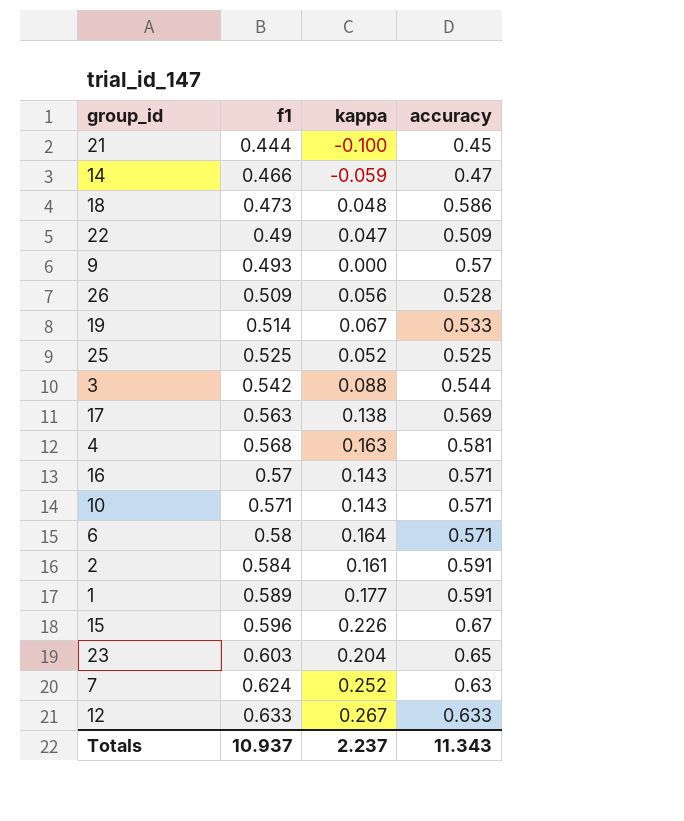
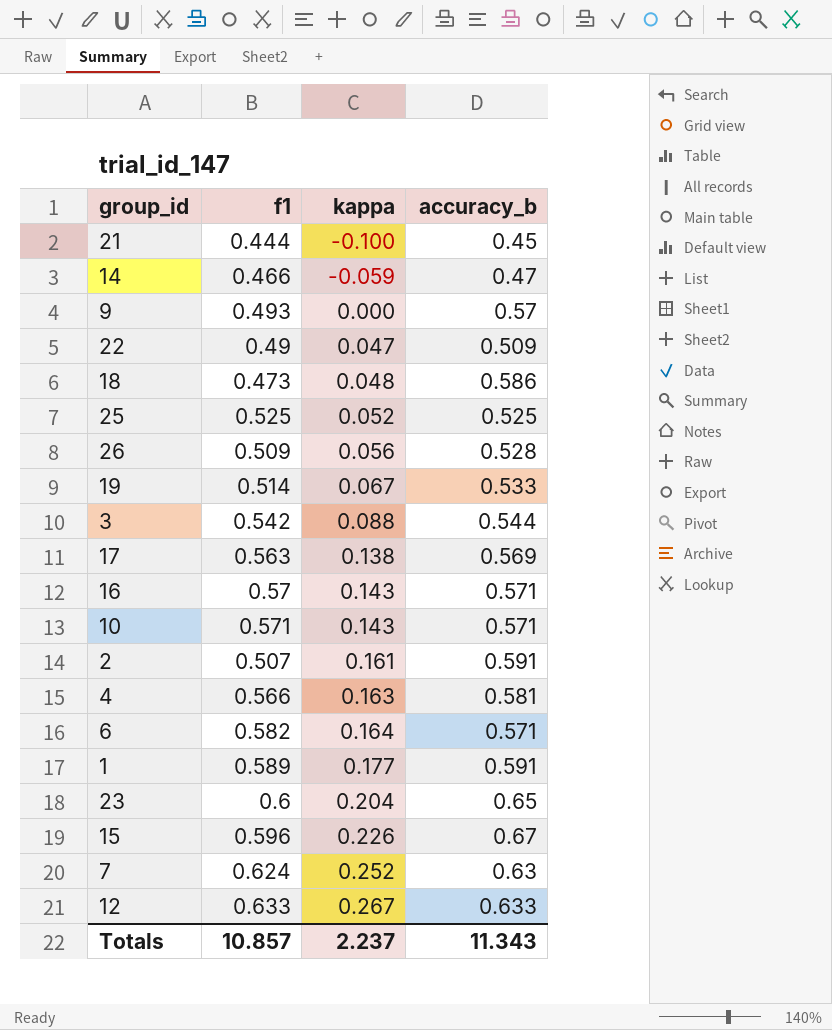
row order: f1 ascending -> kappa ascending
column name: accuracy -> accuracy_b
2 | f1: 0.584 -> 0.507
4 | f1: 0.568 -> 0.566
6 | f1: 0.58 -> 0.582
23 | f1: 0.603 -> 0.6
Totals | f1: 10.937 -> 10.857

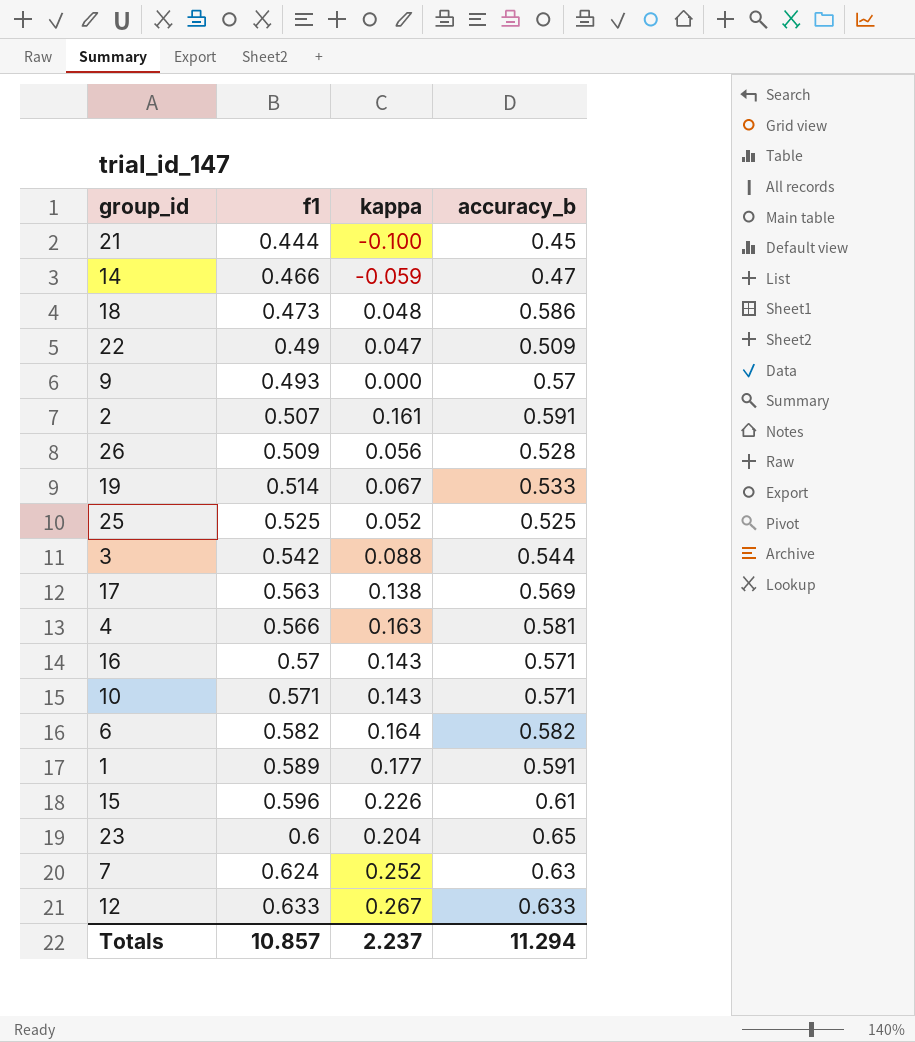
row order: kappa ascending -> f1 ascending
6 | accuracy_b: 0.571 -> 0.582
15 | accuracy_b: 0.67 -> 0.61
Totals | accuracy_b: 11.343 -> 11.294

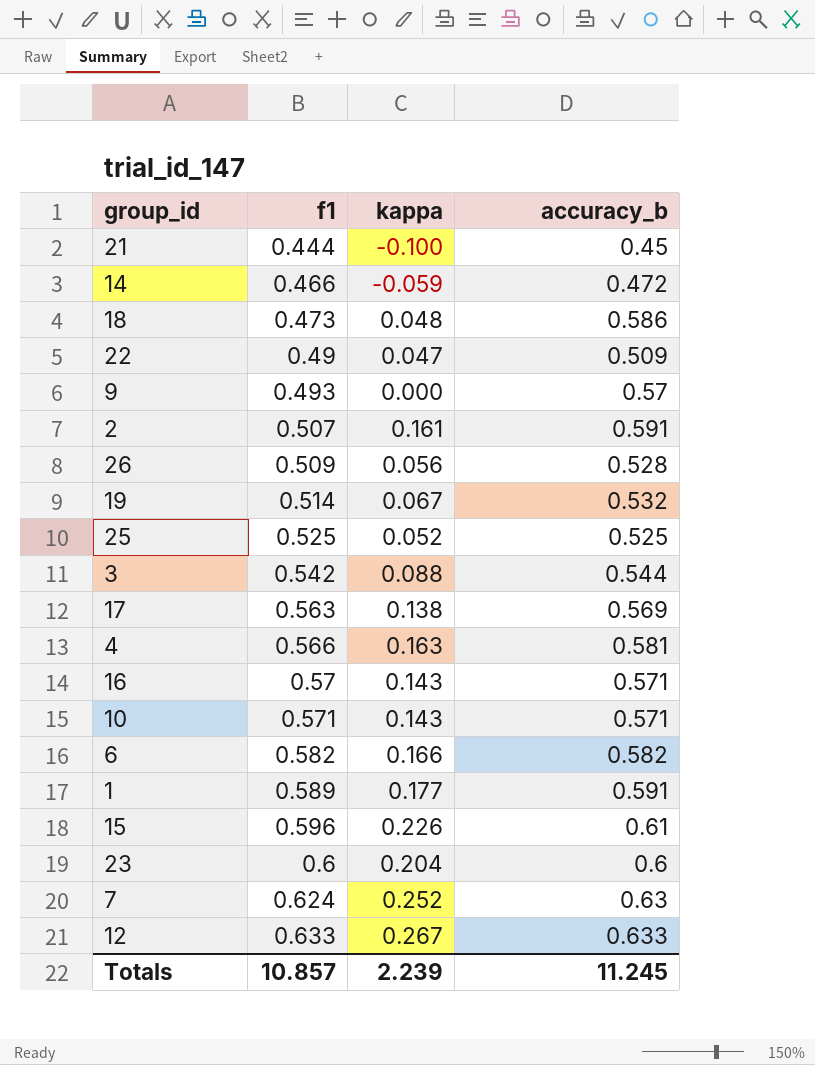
14 | accuracy_b: 0.47 -> 0.472
19 | accuracy_b: 0.533 -> 0.532
6 | kappa: 0.164 -> 0.166
23 | accuracy_b: 0.65 -> 0.6
Totals | kappa: 2.237 -> 2.239
Totals | accuracy_b: 11.294 -> 11.245

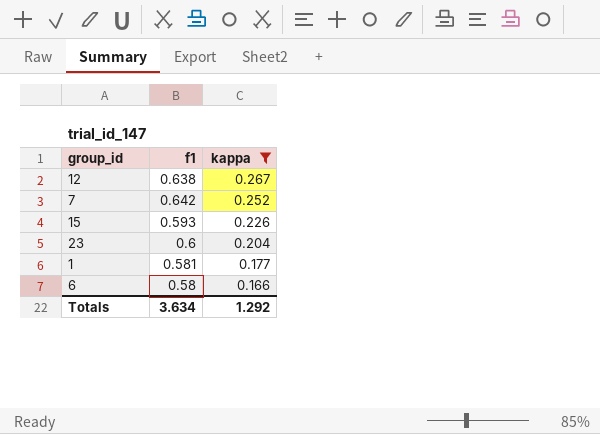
filter: none -> kappa >= 0.166
row order: f1 ascending -> kappa descending
column accuracy_b | position: 4 -> none
12 | f1: 0.633 -> 0.638
7 | f1: 0.624 -> 0.642
15 | f1: 0.596 -> 0.593
1 | f1: 0.589 -> 0.581
6 | f1: 0.582 -> 0.58
Totals | f1: 10.857 -> 3.634
Totals | kappa: 2.239 -> 1.292

